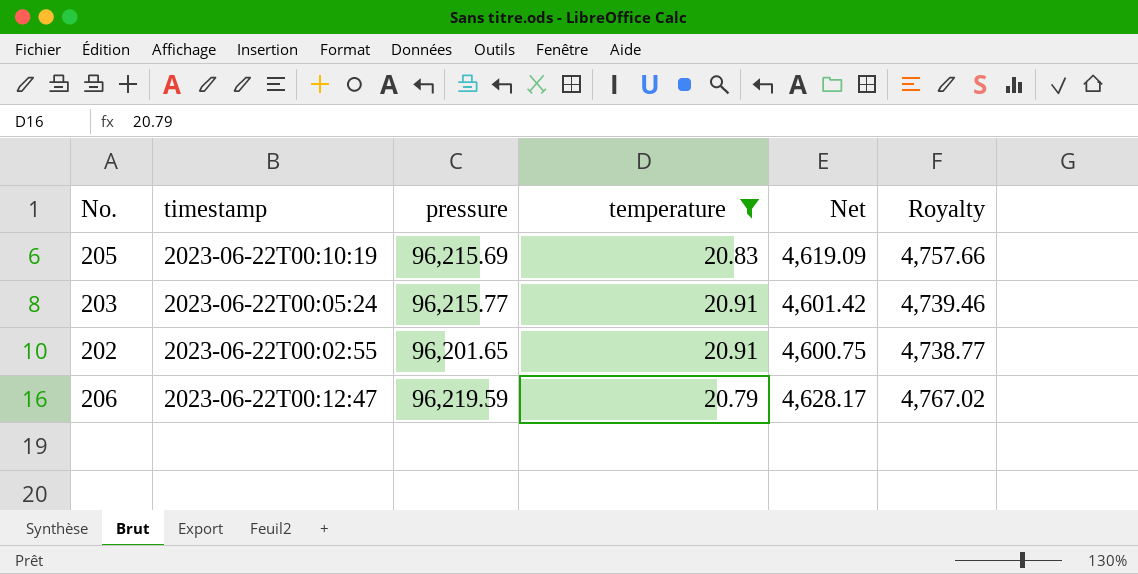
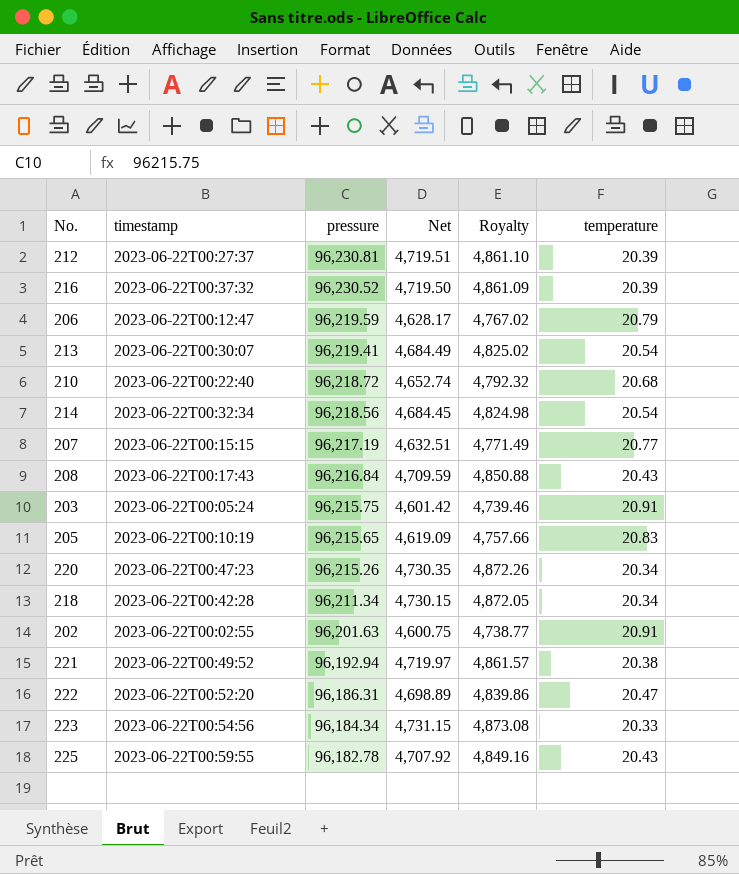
filter: temperature >= 20.79 -> none
row order: none -> pressure descending
column temperature | position: 4 -> 6
203 | pressure: 96,215.77 -> 96,215.75
205 | pressure: 96,215.69 -> 96,215.65
202 | pressure: 96,201.65 -> 96,201.63

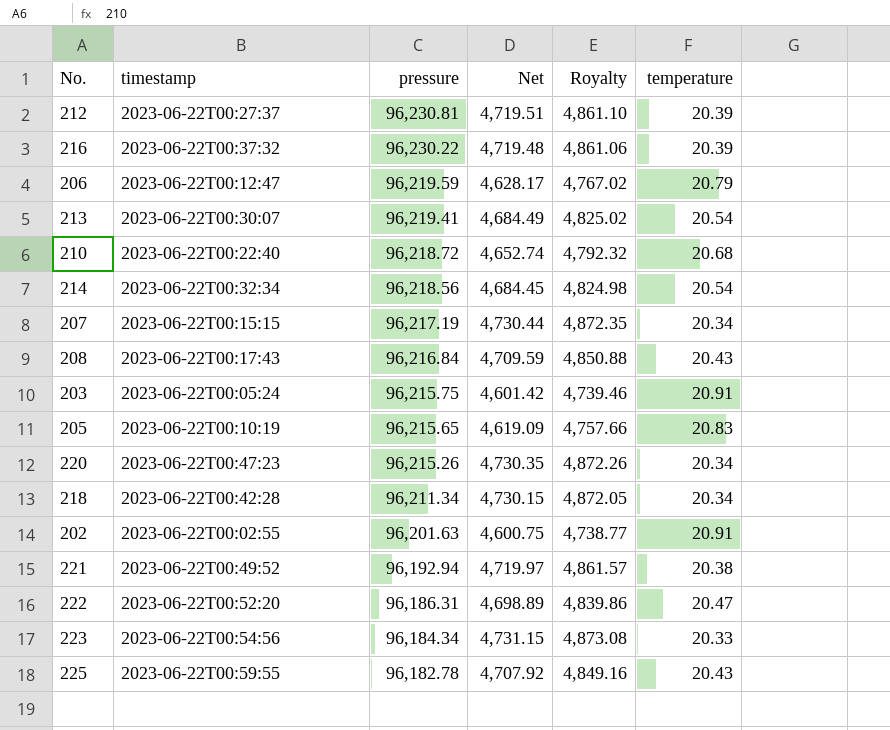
216 | pressure: 96,230.52 -> 96,230.22
216 | Net: 4,719.50 -> 4,719.48
216 | Royalty: 4,861.09 -> 4,861.06
207 | Net: 4,632.51 -> 4,730.44
207 | Royalty: 4,771.49 -> 4,872.35
207 | temperature: 20.77 -> 20.34

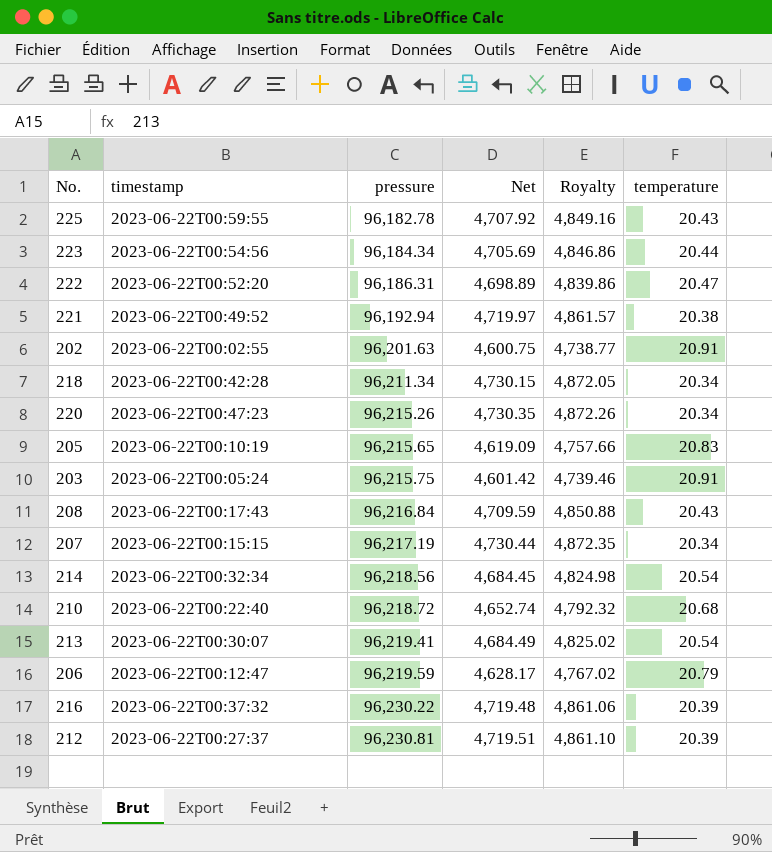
row order: pressure descending -> pressure ascending
223 | Net: 4,731.15 -> 4,705.69
223 | Royalty: 4,873.08 -> 4,846.86
223 | temperature: 20.33 -> 20.44

